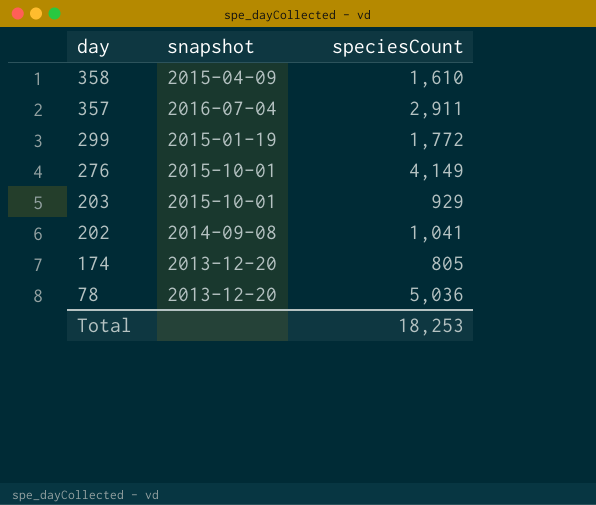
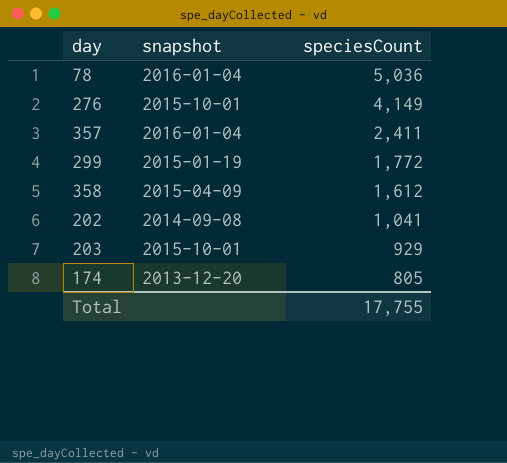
row order: day descending -> speciesCount descending
78 | snapshot: 2013-12-20 -> 2016-01-04
357 | snapshot: 2016-07-04 -> 2016-01-04
357 | speciesCount: 2,911 -> 2,411
358 | speciesCount: 1,610 -> 1,612
Total | speciesCount: 18,253 -> 17,755

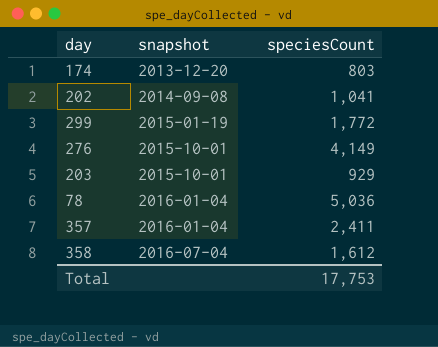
row order: speciesCount descending -> snapshot ascending
174 | speciesCount: 805 -> 803
358 | snapshot: 2015-04-09 -> 2016-07-04
Total | speciesCount: 17,755 -> 17,753

